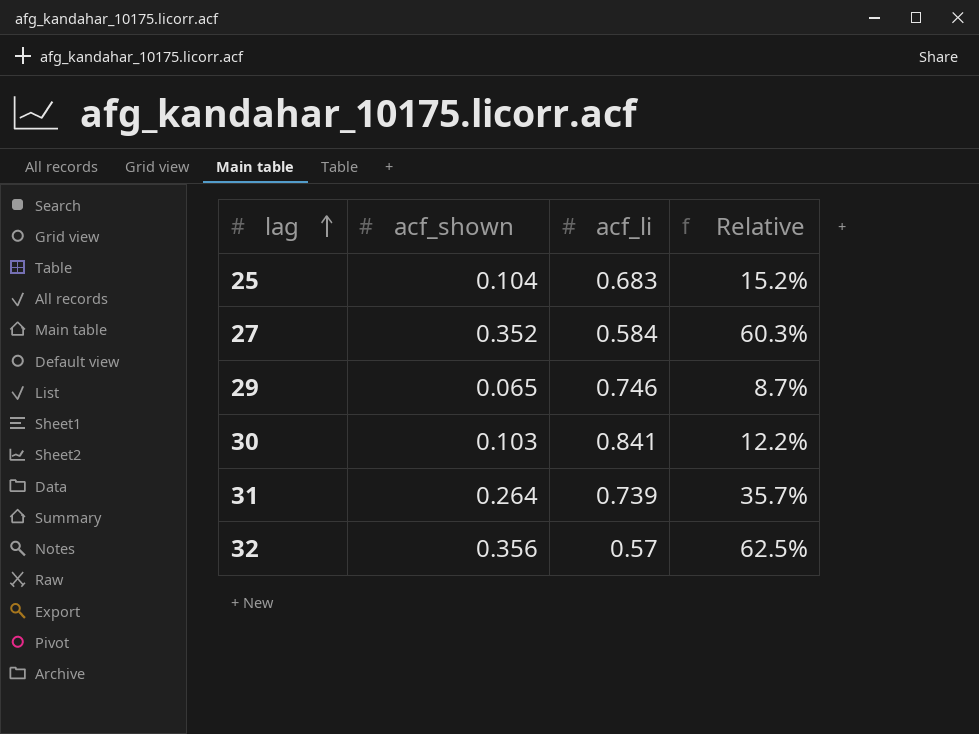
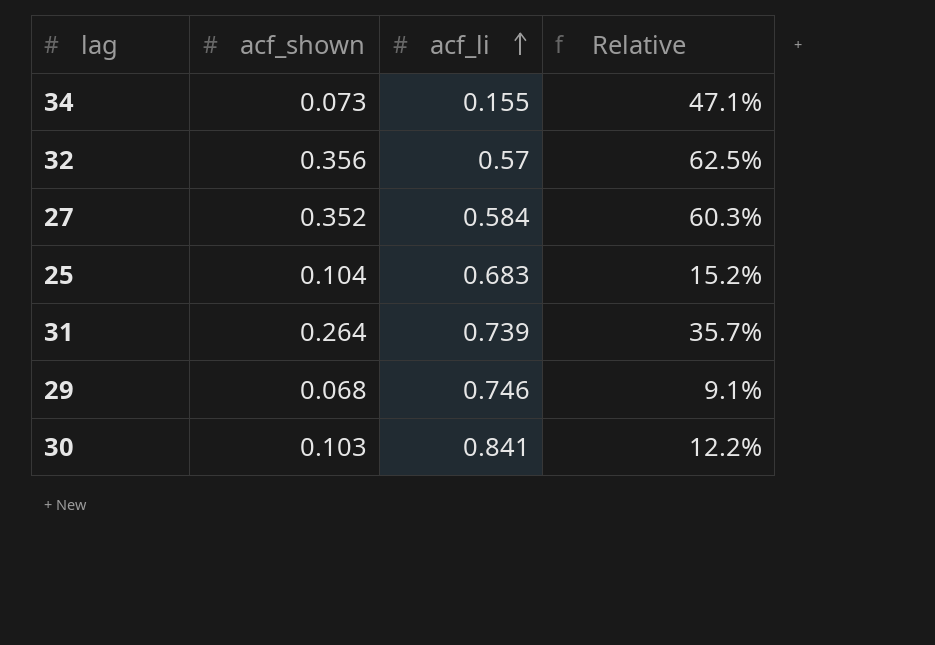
row order: lag ascending -> acf_li ascending
row 34: none -> 0.073 | 0.155 | 47.1%
29 | acf_shown: 0.065 -> 0.068
29 | Relative: 8.7% -> 9.1%

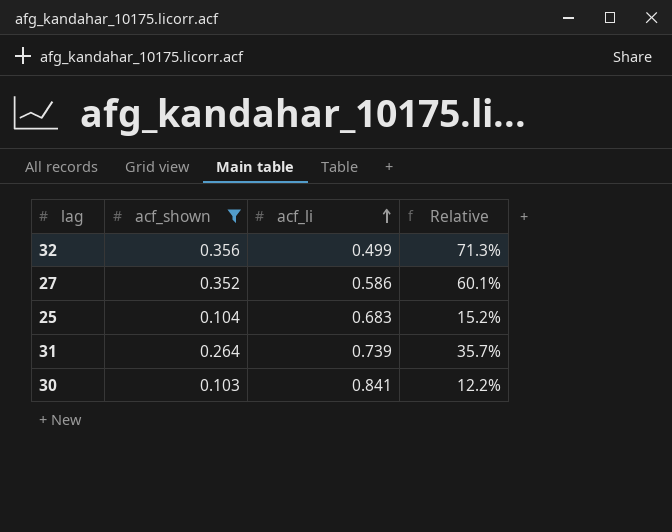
filter: none -> acf_shown >= 0.103
32 | acf_li: 0.57 -> 0.499
32 | Relative: 62.5% -> 71.3%
27 | acf_li: 0.584 -> 0.586
27 | Relative: 60.3% -> 60.1%

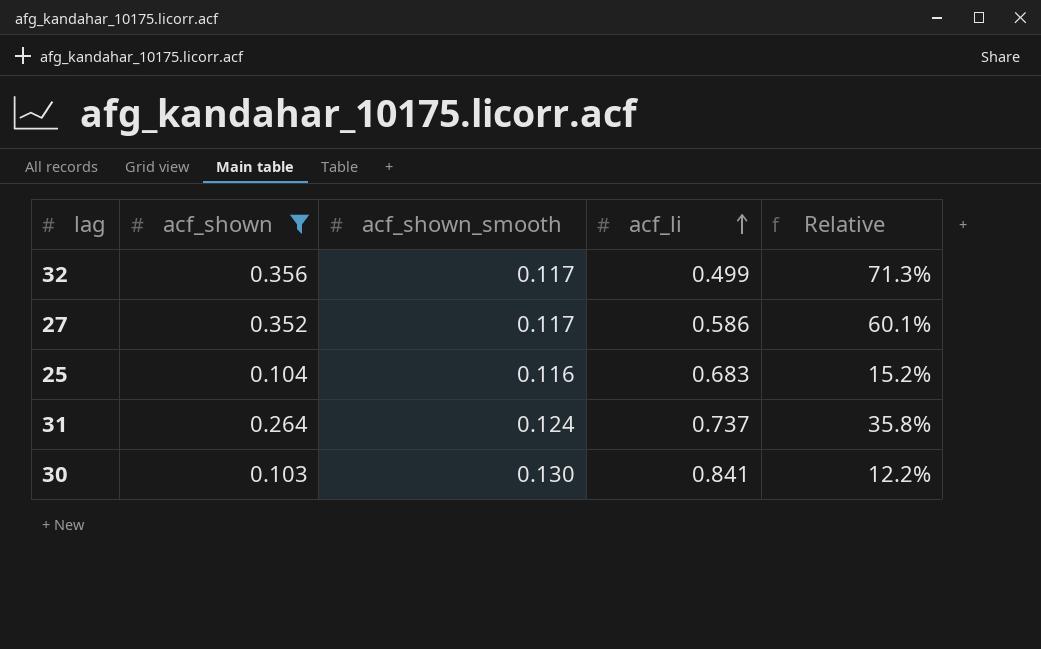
column acf_shown_smooth | position: none -> 3
31 | acf_li: 0.739 -> 0.737
31 | Relative: 35.7% -> 35.8%

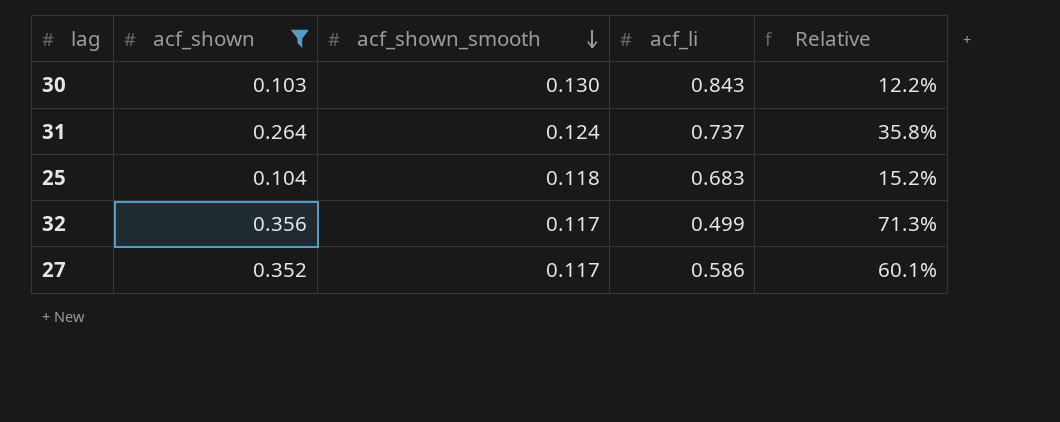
row order: acf_li ascending -> acf_shown_smooth descending
30 | acf_li: 0.841 -> 0.843
25 | acf_shown_smooth: 0.116 -> 0.118

